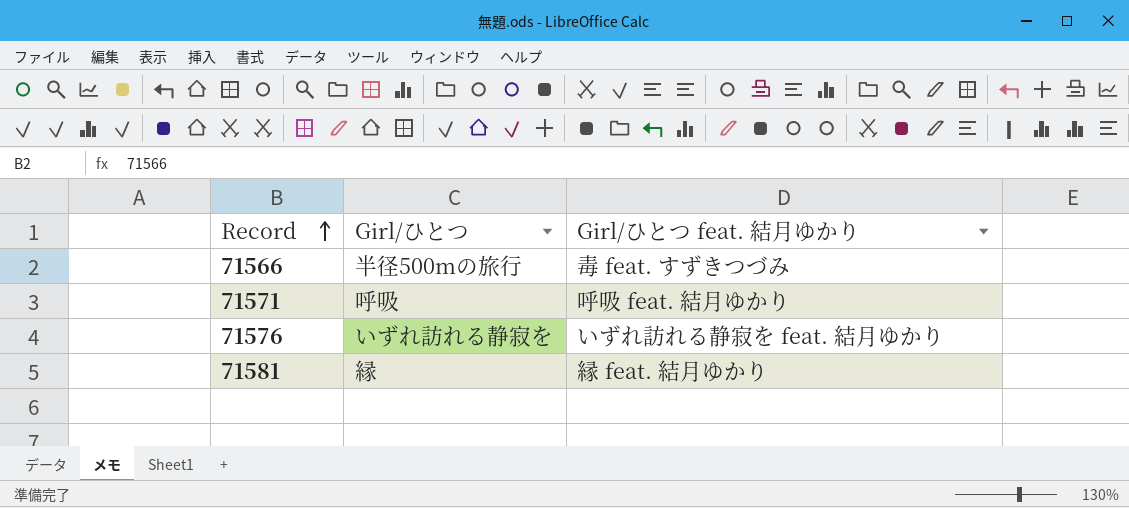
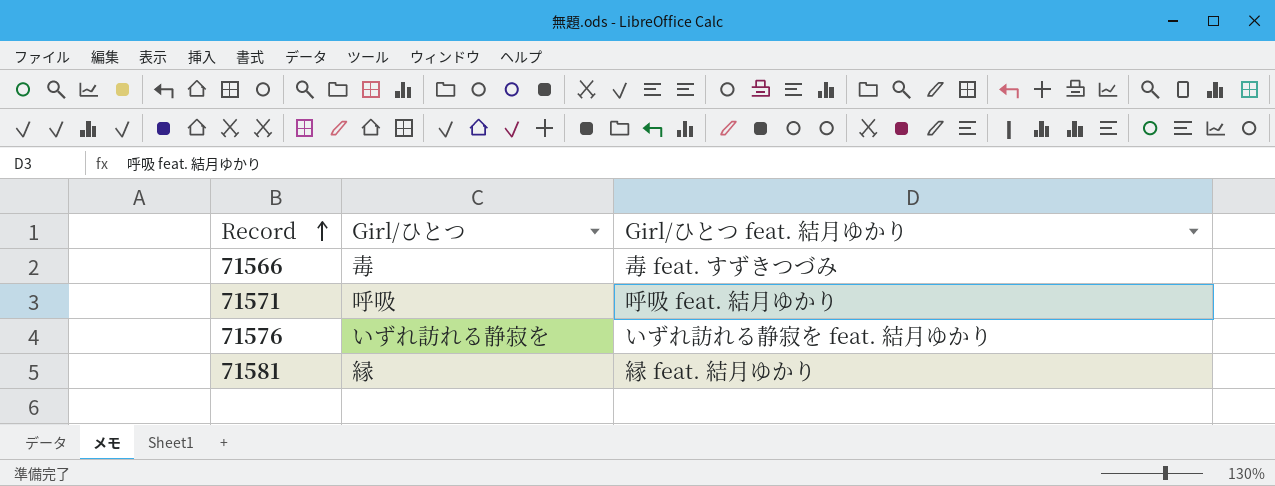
71566 | Girl/ひとつ: 半径500mの旅行 -> 毒

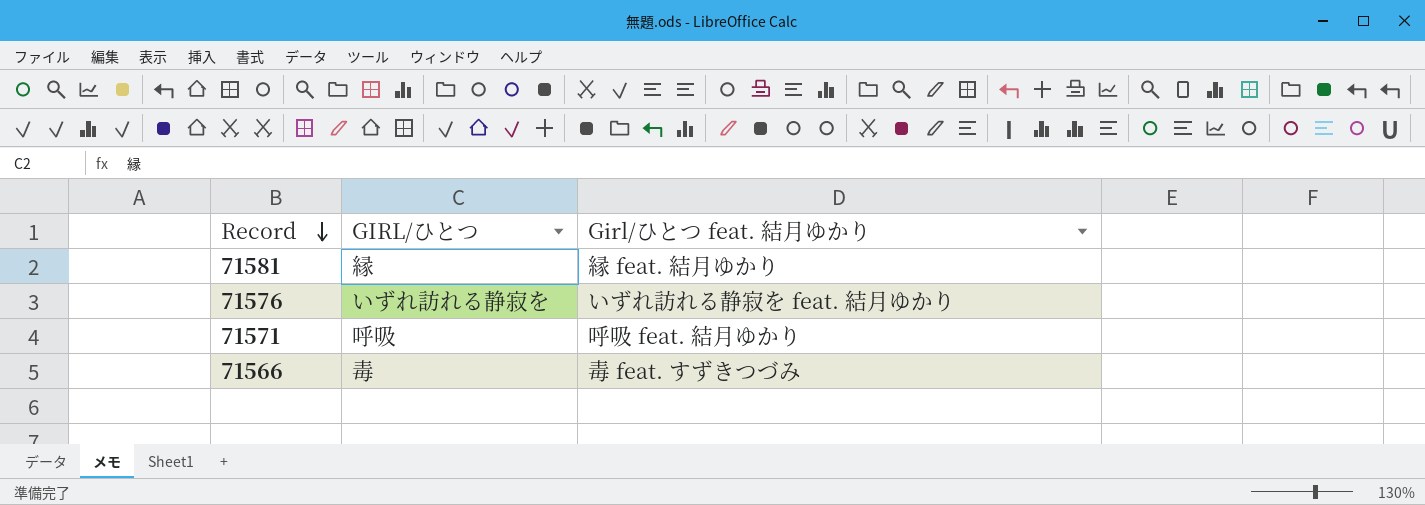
row order: Record ascending -> Record descending
column name: Girl/ひとつ -> GIRL/ひとつ

